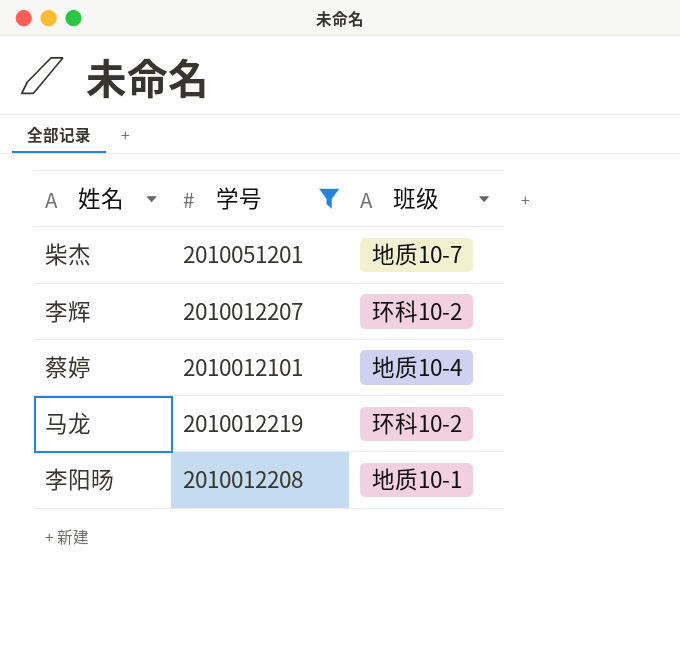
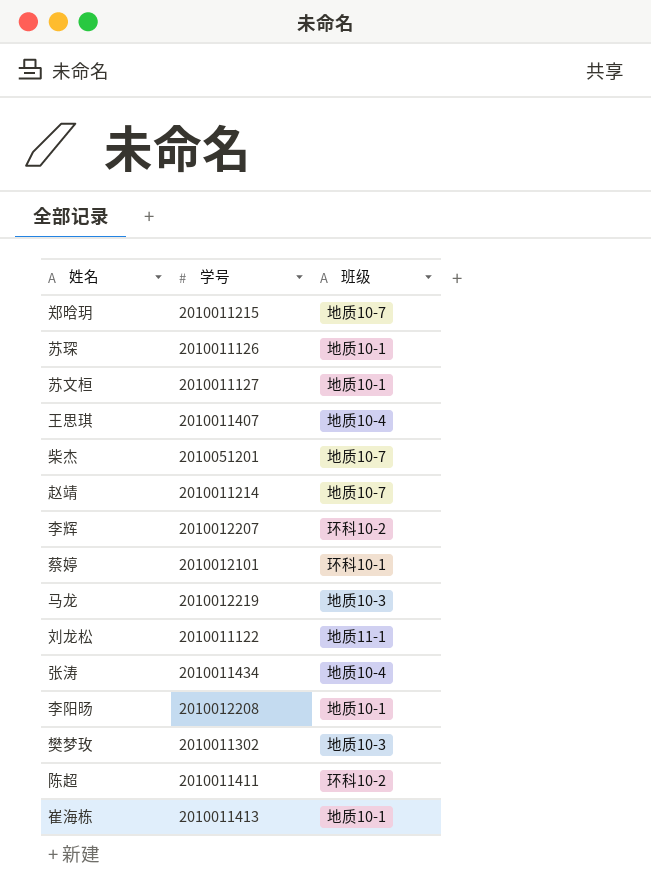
filter: 学号 >= 2010012101 -> none
蔡婷 | 班级: 地质10-4 -> 环科10-1
马龙 | 班级: 环科10-2 -> 地质10-3

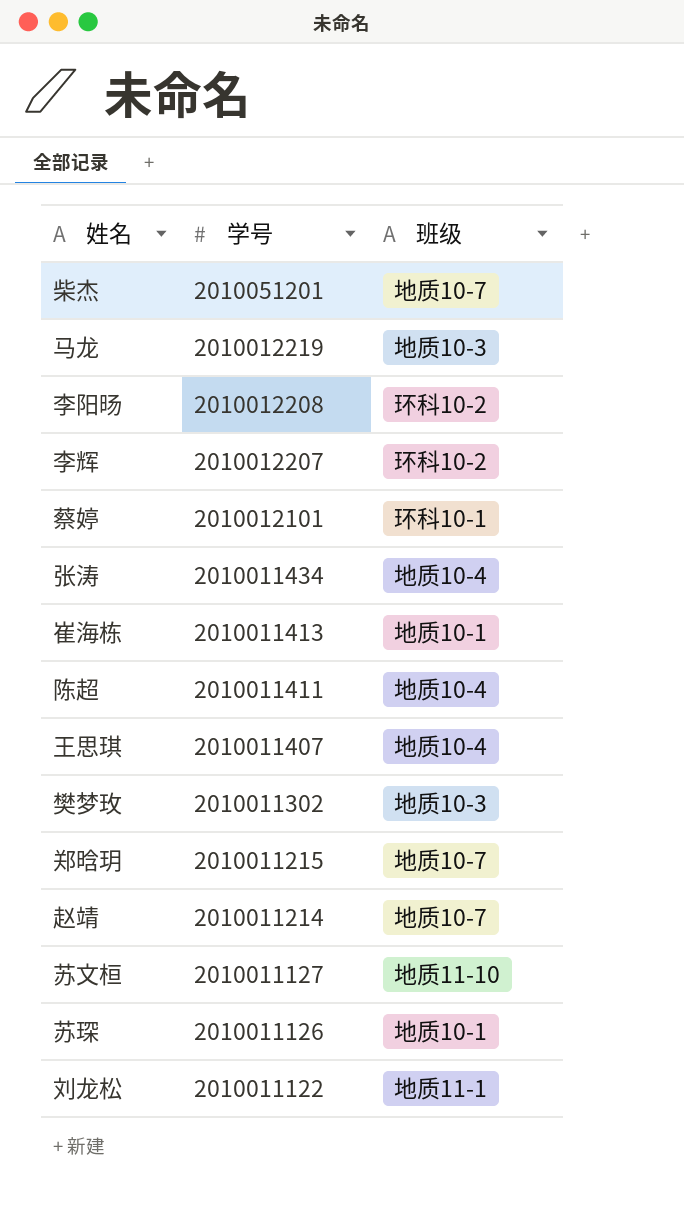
row order: none -> 学号 descending
李阳旸 | 班级: 地质10-1 -> 环科10-2
陈超 | 班级: 环科10-2 -> 地质10-4
苏文桓 | 班级: 地质10-1 -> 地质11-10

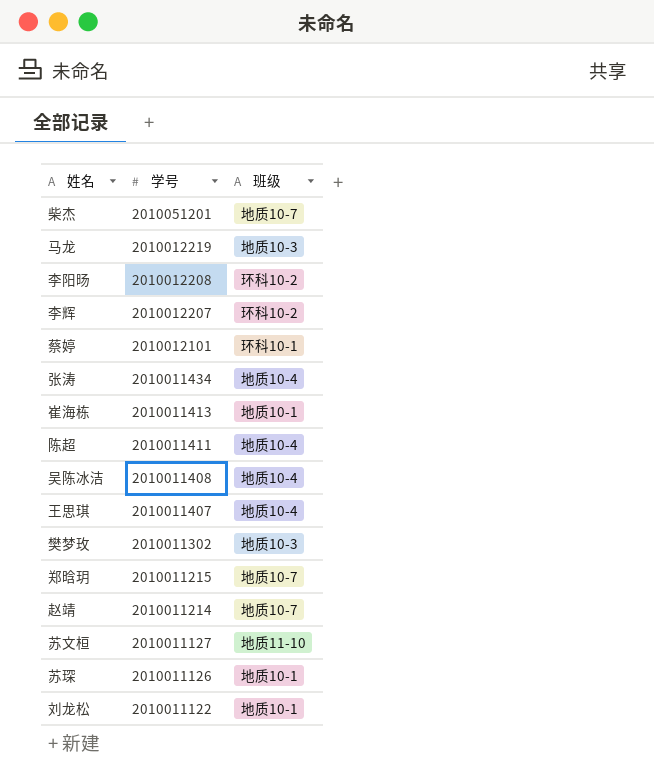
row 吴陈冰洁: none -> 2010011408 | 地质10-4
刘龙松 | 班级: 地质11-1 -> 地质10-1

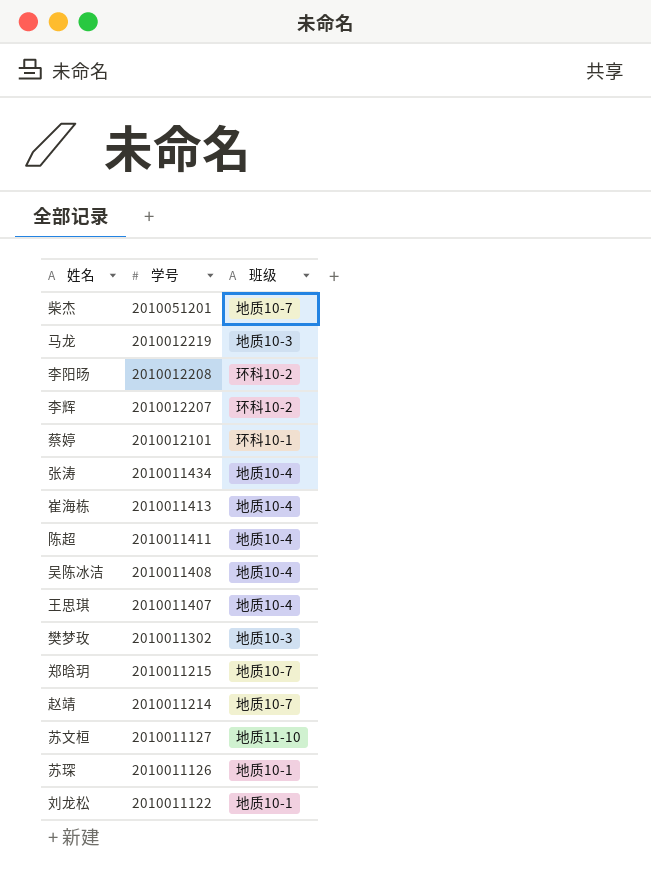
崔海栋 | 班级: 地质10-1 -> 地质10-4

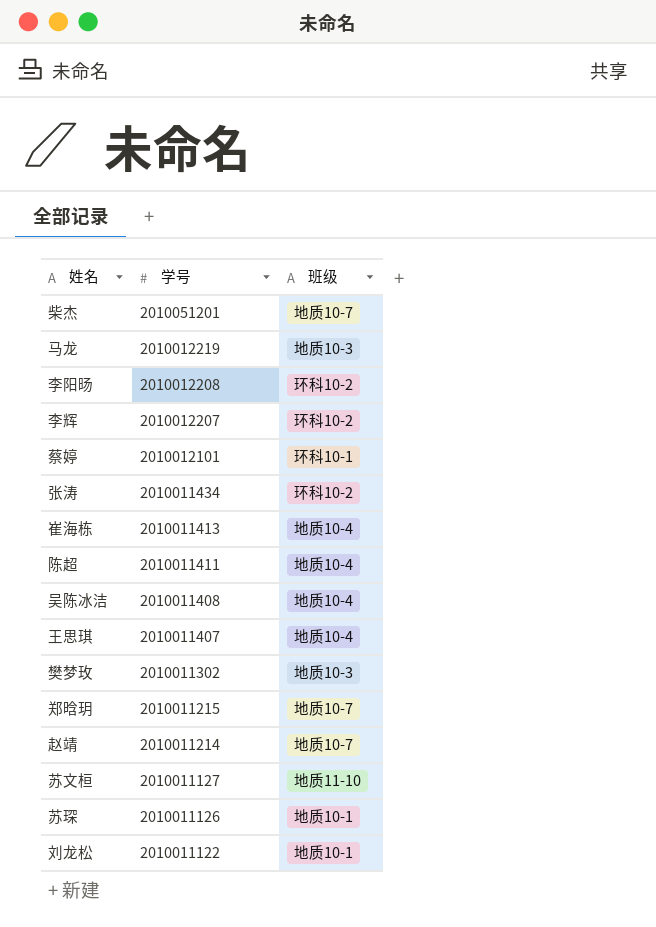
张涛 | 班级: 地质10-4 -> 环科10-2

